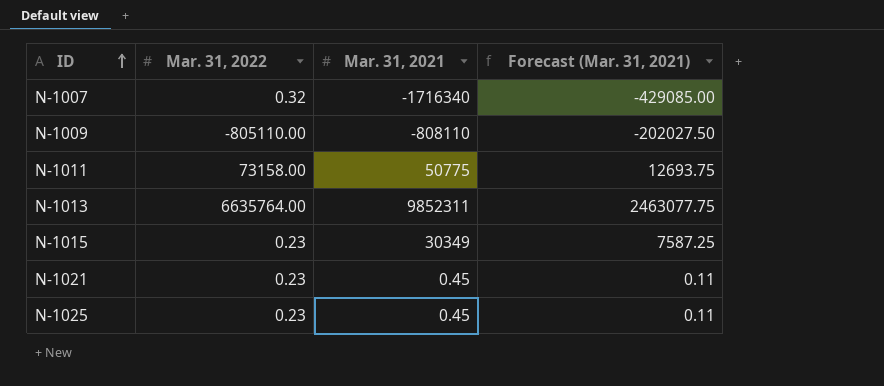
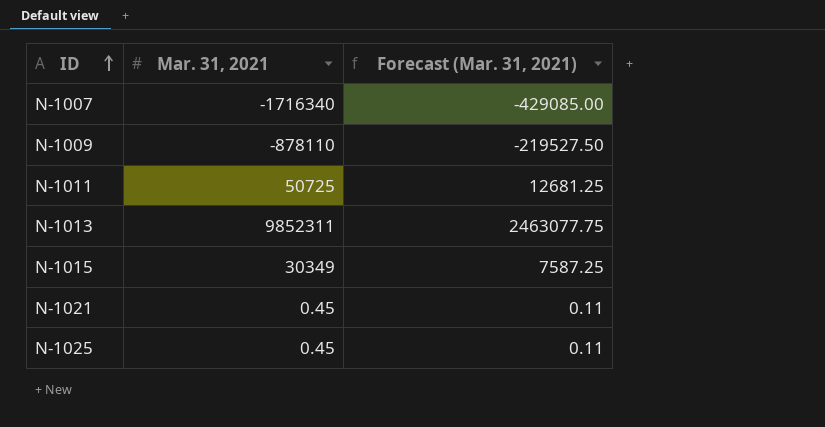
column Mar. 31, 2022 | position: 2 -> none
N-1009 | Mar. 31, 2021: -808110 -> -878110
N-1009 | Forecast (Mar. 31, 2021): -202027.50 -> -219527.50
N-1011 | Mar. 31, 2021: 50775 -> 50725
N-1011 | Forecast (Mar. 31, 2021): 12693.75 -> 12681.25

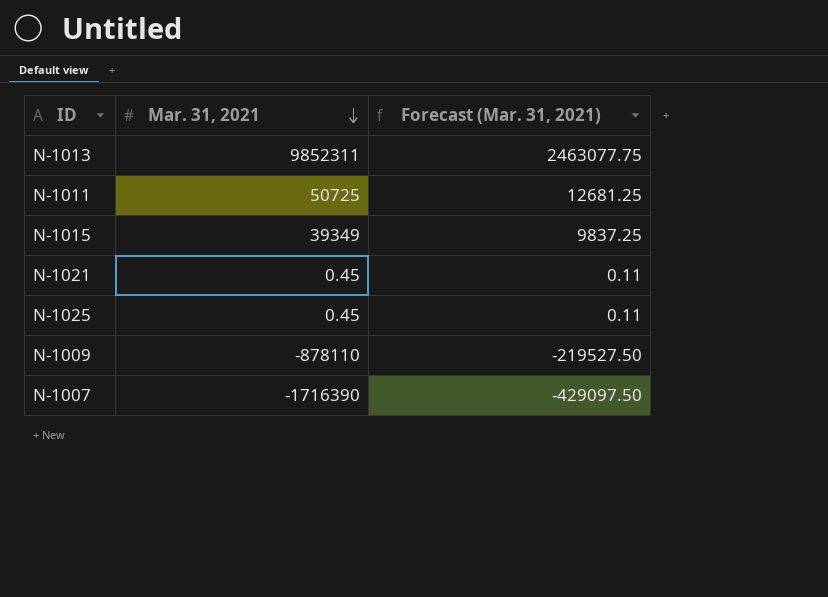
row order: ID ascending -> Mar. 31, 2021 descending
N-1015 | Mar. 31, 2021: 30349 -> 39349
N-1015 | Forecast (Mar. 31, 2021): 7587.25 -> 9837.25
N-1007 | Mar. 31, 2021: -1716340 -> -1716390
N-1007 | Forecast (Mar. 31, 2021): -429085.00 -> -429097.50

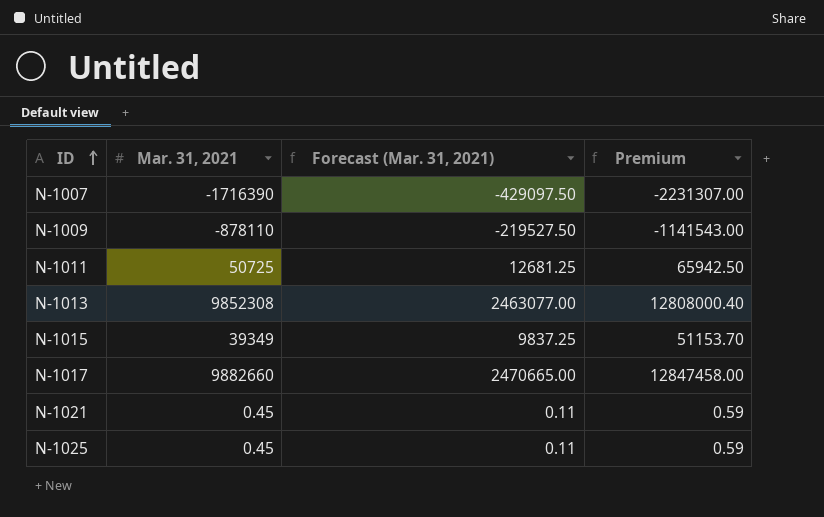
row order: Mar. 31, 2021 descending -> ID ascending
column Premium | formula: none -> [Mar. 31, 2021] * 1.3
N-1013 | Mar. 31, 2021: 9852311 -> 9852308
N-1013 | Forecast (Mar. 31, 2021): 2463077.75 -> 2463077.00
row N-1017: none -> 9882660 | 2470665.00 | 12847458.00

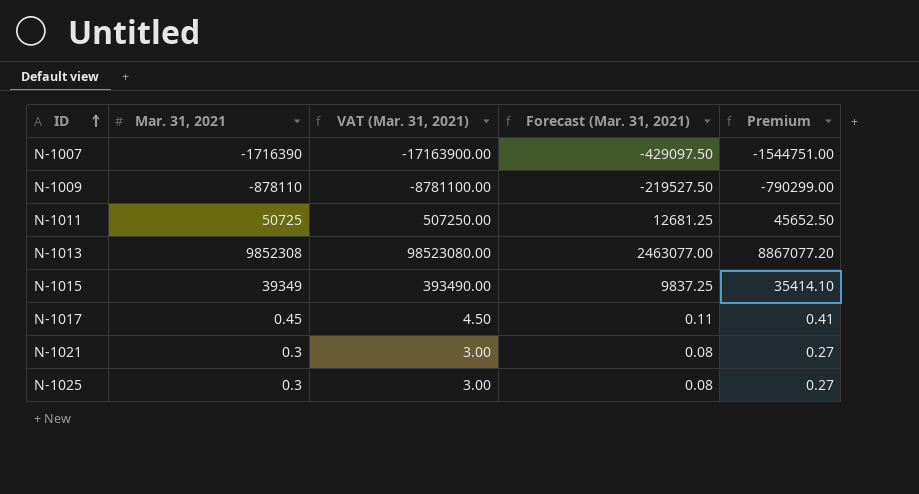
column VAT (Mar. 31, 2021) | formula: none -> [Mar. 31, 2021] * 10
column Premium | formula: [Mar. 31, 2021] * 1.3 -> [Mar. 31, 2021] * 0.9
N-1017 | Mar. 31, 2021: 9882660 -> 0.45
N-1017 | Forecast (Mar. 31, 2021): 2470665.00 -> 0.11
N-1021 | Mar. 31, 2021: 0.45 -> 0.3
N-1021 | Forecast (Mar. 31, 2021): 0.11 -> 0.08
N-1025 | Mar. 31, 2021: 0.45 -> 0.3
N-1025 | Forecast (Mar. 31, 2021): 0.11 -> 0.08

